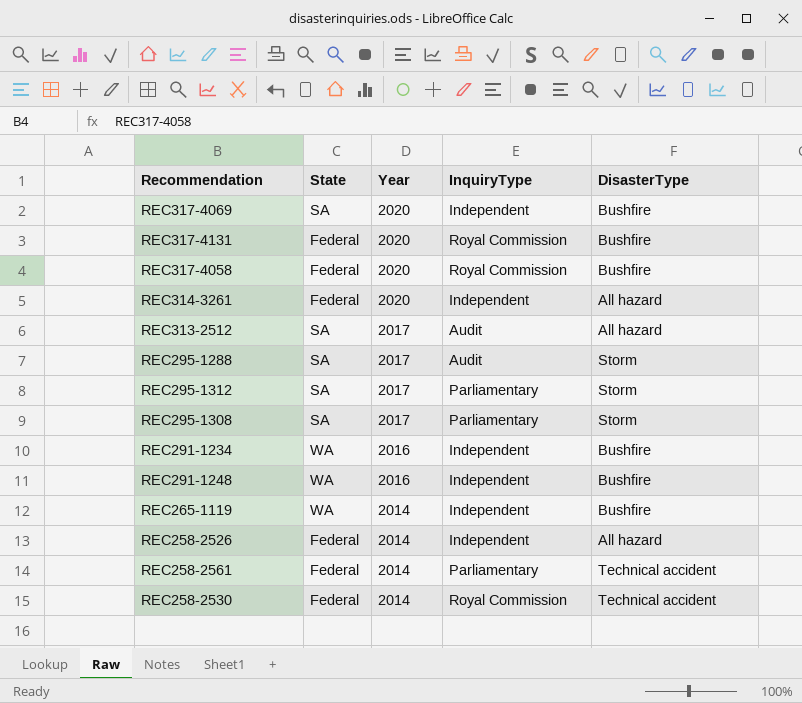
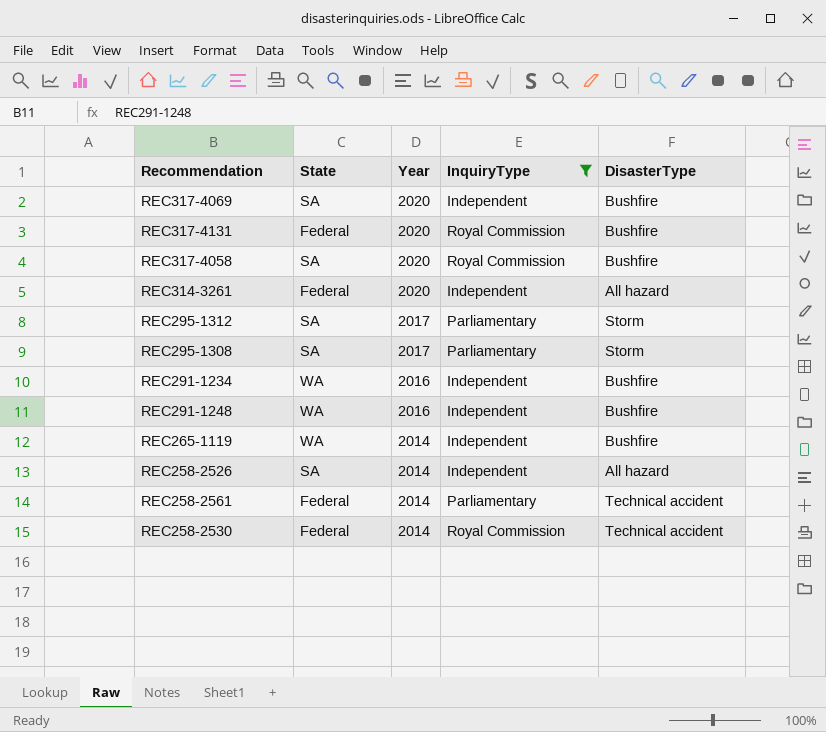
filter: none -> InquiryType != Audit
REC317-4058 | State: Federal -> SA
REC258-2526 | State: Federal -> SA

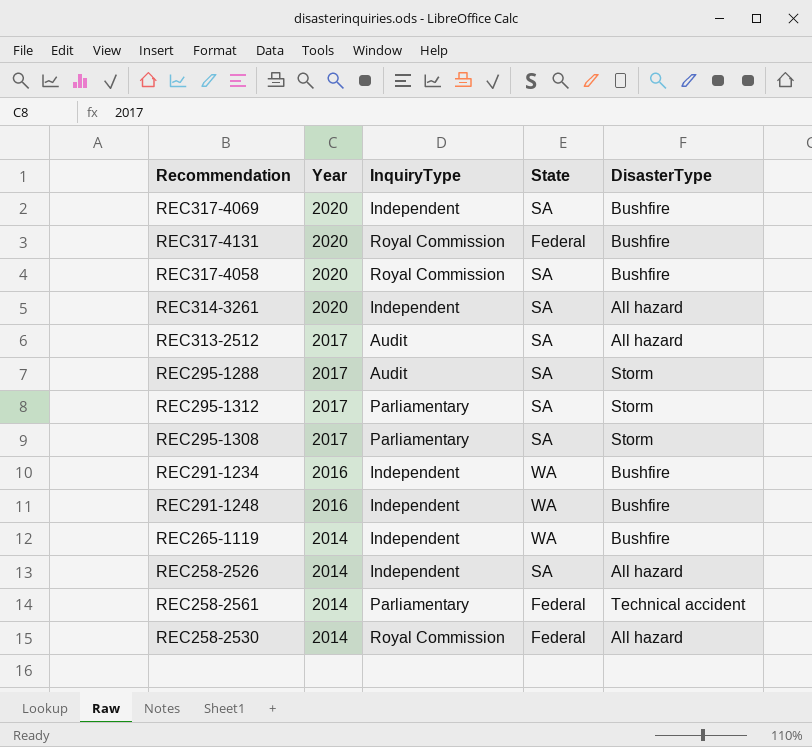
filter: InquiryType != Audit -> none
column State | position: 2 -> 4
REC314-3261 | State: Federal -> SA
REC258-2530 | DisasterType: Technical accident -> All hazard

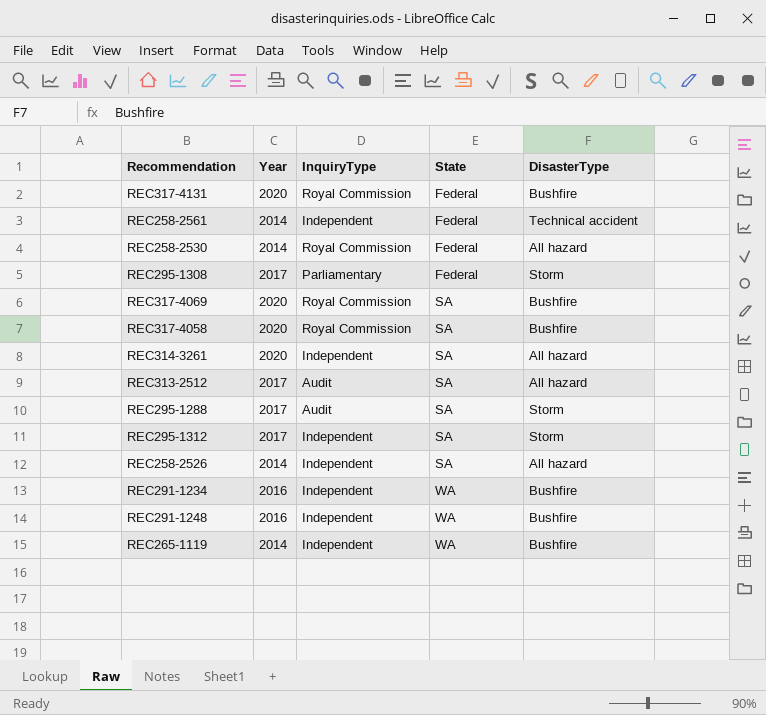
row order: Year descending -> State ascending
REC258-2561 | InquiryType: Parliamentary -> Independent
REC295-1308 | State: SA -> Federal
REC317-4069 | InquiryType: Independent -> Royal Commission
REC295-1312 | InquiryType: Parliamentary -> Independent

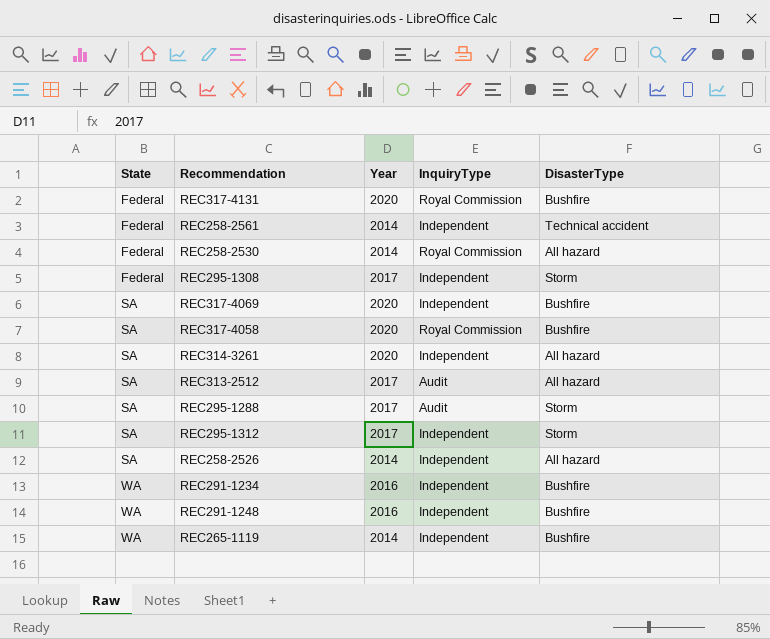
column State | position: 4 -> 1
REC295-1308 | InquiryType: Parliamentary -> Independent
REC317-4069 | InquiryType: Royal Commission -> Independent

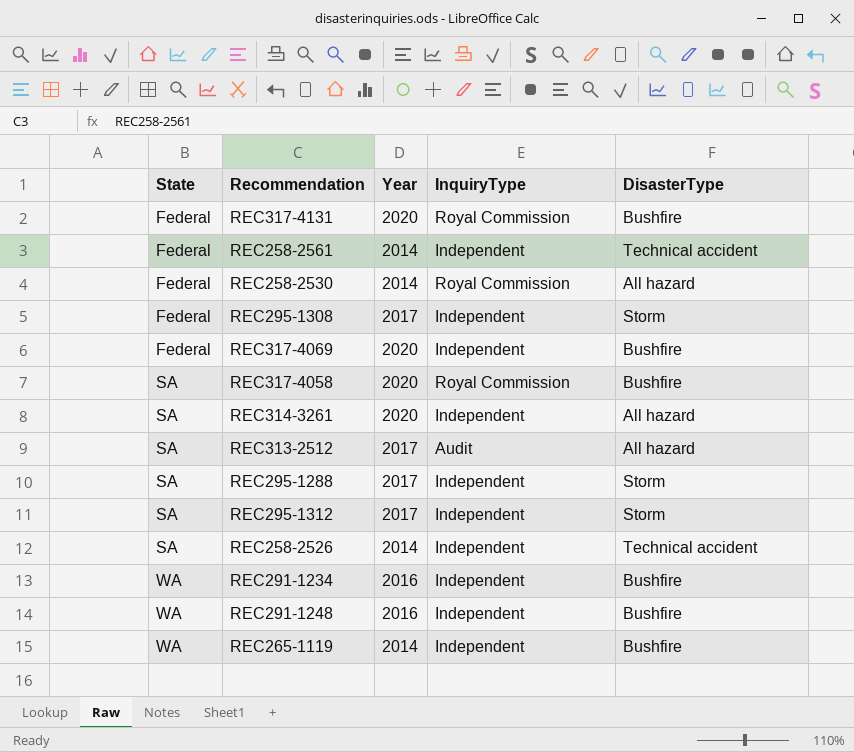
REC317-4069 | State: SA -> Federal
REC295-1288 | InquiryType: Audit -> Independent
REC258-2526 | DisasterType: All hazard -> Technical accident

